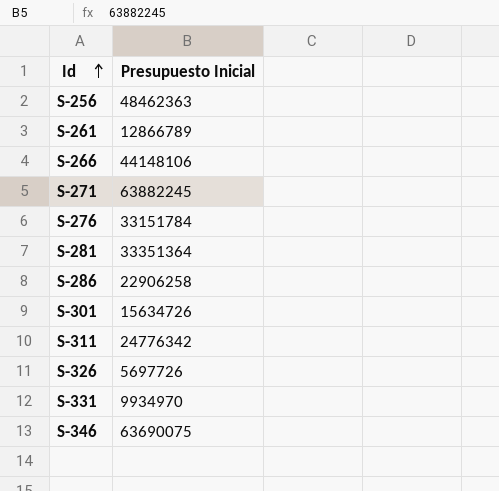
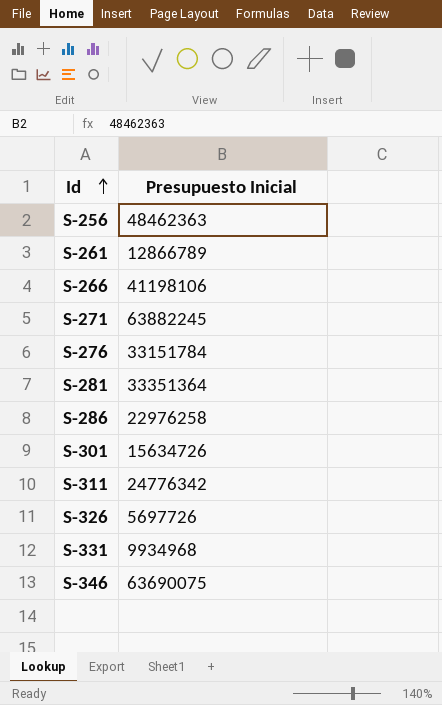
S-266 | Presupuesto Inicial: 44148106 -> 41198106
S-286 | Presupuesto Inicial: 22906258 -> 22976258
S-331 | Presupuesto Inicial: 9934970 -> 9934968

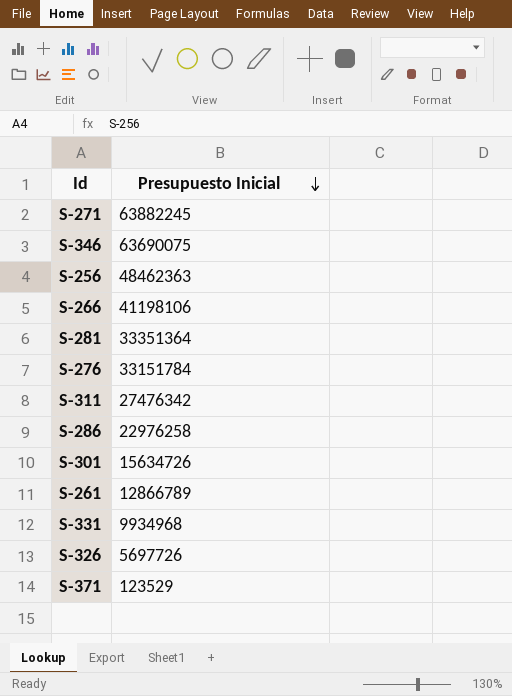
row order: Id ascending -> Presupuesto Inicial descending
S-311 | Presupuesto Inicial: 24776342 -> 27476342
row S-371: none -> 123529

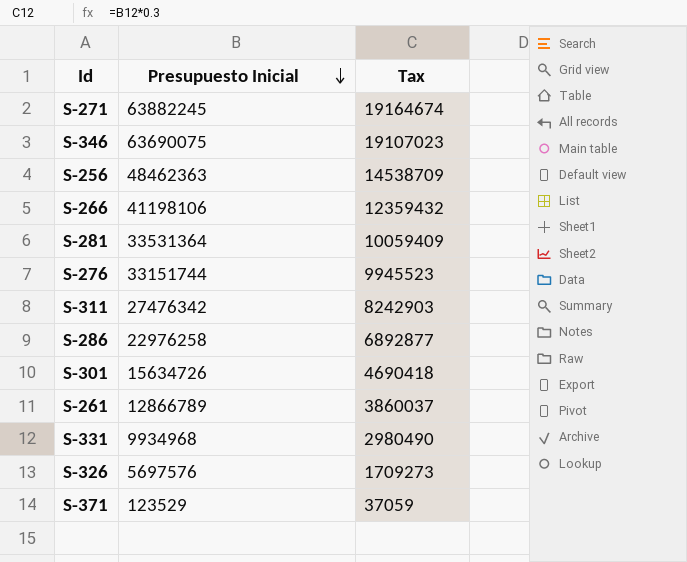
column Tax | formula: none -> [Presupuesto Inicial] * 0.3
S-281 | Presupuesto Inicial: 33351364 -> 33531364
S-276 | Presupuesto Inicial: 33151784 -> 33151744
S-326 | Presupuesto Inicial: 5697726 -> 5697576

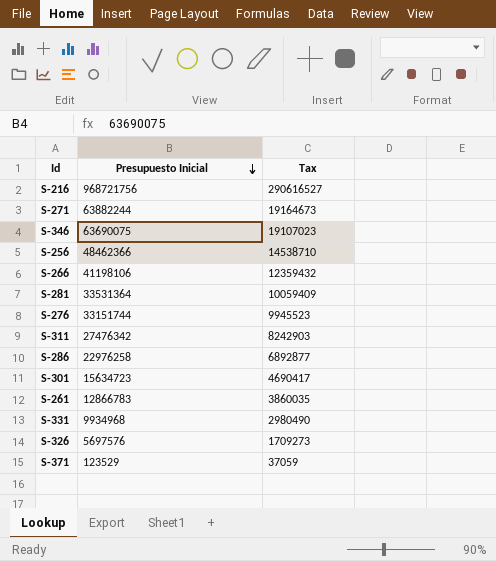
row S-216: none -> 968721756 | 290616527
S-271 | Presupuesto Inicial: 63882245 -> 63882244
S-271 | Tax: 19164674 -> 19164673
S-256 | Presupuesto Inicial: 48462363 -> 48462366
S-256 | Tax: 14538709 -> 14538710
S-301 | Presupuesto Inicial: 15634726 -> 15634723
S-301 | Tax: 4690418 -> 4690417
S-261 | Presupuesto Inicial: 12866789 -> 12866783
S-261 | Tax: 3860037 -> 3860035

